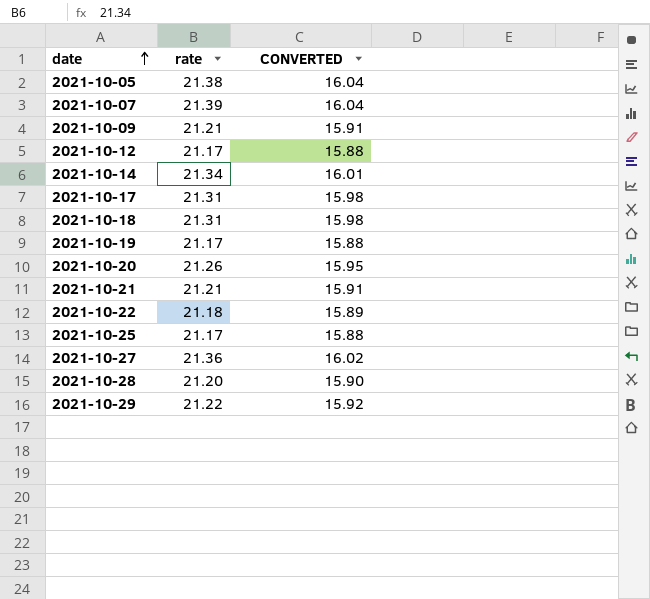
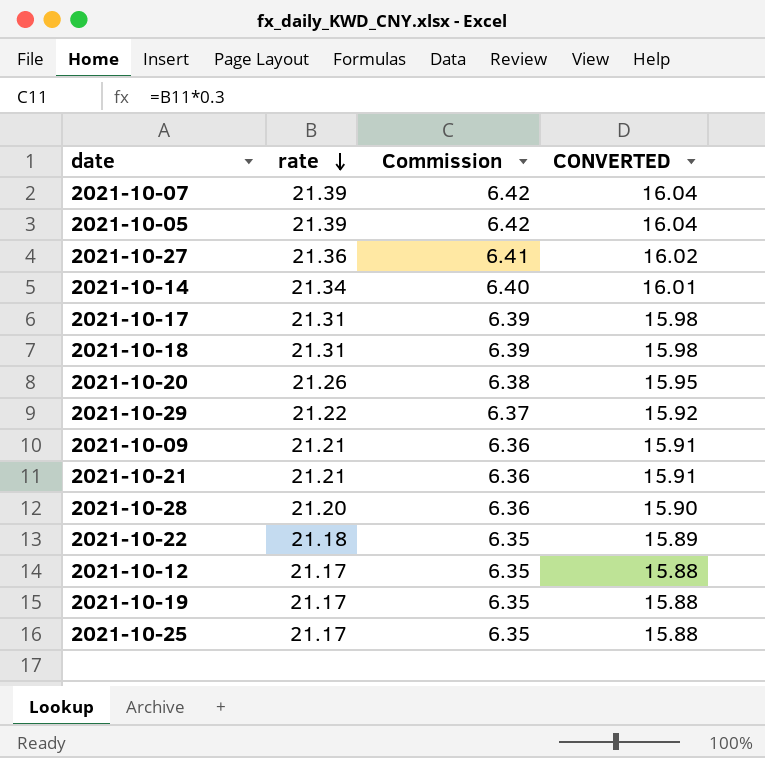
row order: date ascending -> rate descending
column Commission | formula: none -> [rate] * 0.3
2021-10-05 | rate: 21.38 -> 21.39

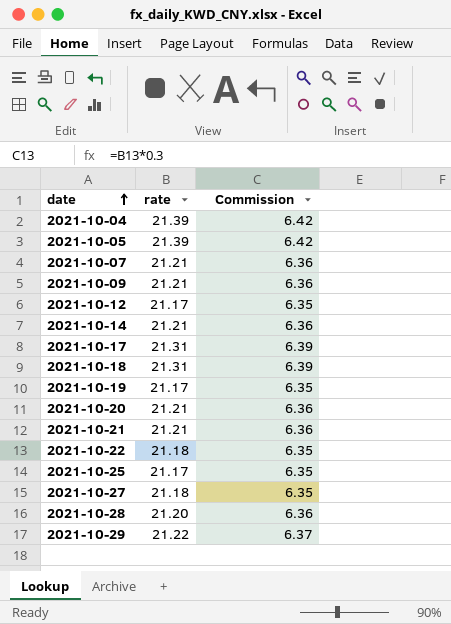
row order: rate descending -> date ascending
column CONVERTED | formula: [rate] * 0.75 -> none
row 2021-10-04: none -> 21.39 | 6.42
2021-10-07 | rate: 21.39 -> 21.21
2021-10-07 | Commission: 6.42 -> 6.36
2021-10-14 | rate: 21.34 -> 21.21
2021-10-14 | Commission: 6.40 -> 6.36
2021-10-20 | rate: 21.26 -> 21.21
2021-10-20 | Commission: 6.38 -> 6.36
2021-10-27 | rate: 21.36 -> 21.18
2021-10-27 | Commission: 6.41 -> 6.35

